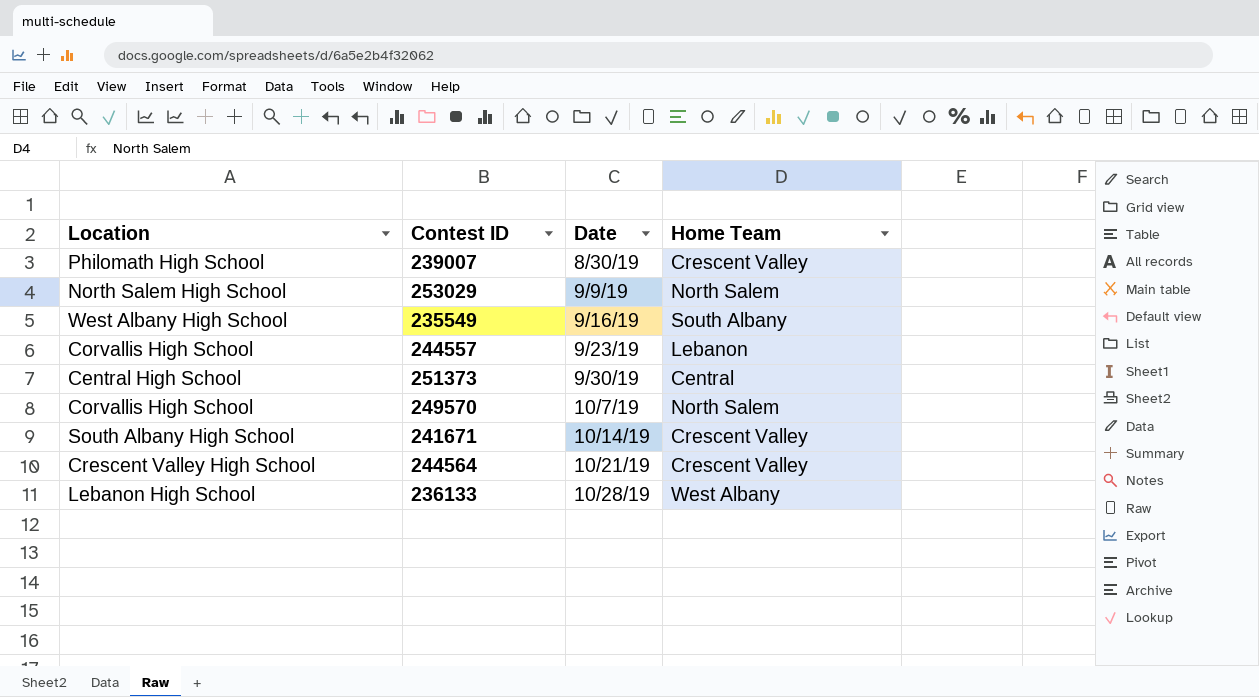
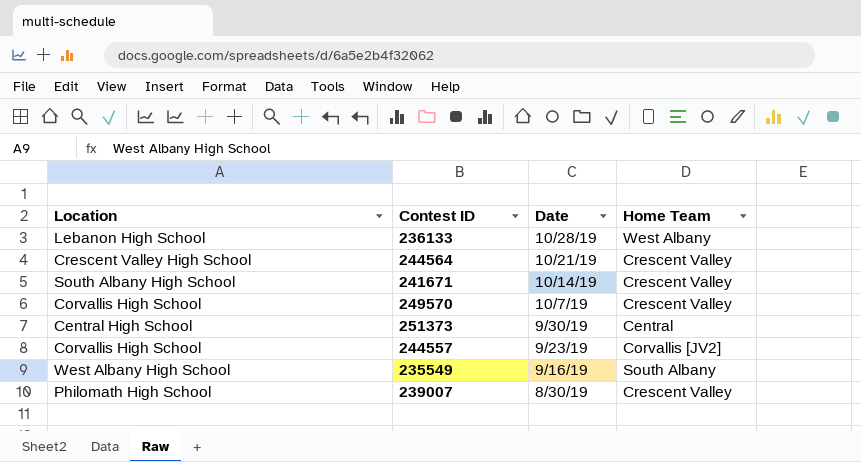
row order: Date ascending -> Date descending
row 253029: North Salem High School | 9/9/19 | North Salem -> none
249570 | Home Team: North Salem -> Crescent Valley
244557 | Home Team: Lebanon -> Corvallis [JV2]

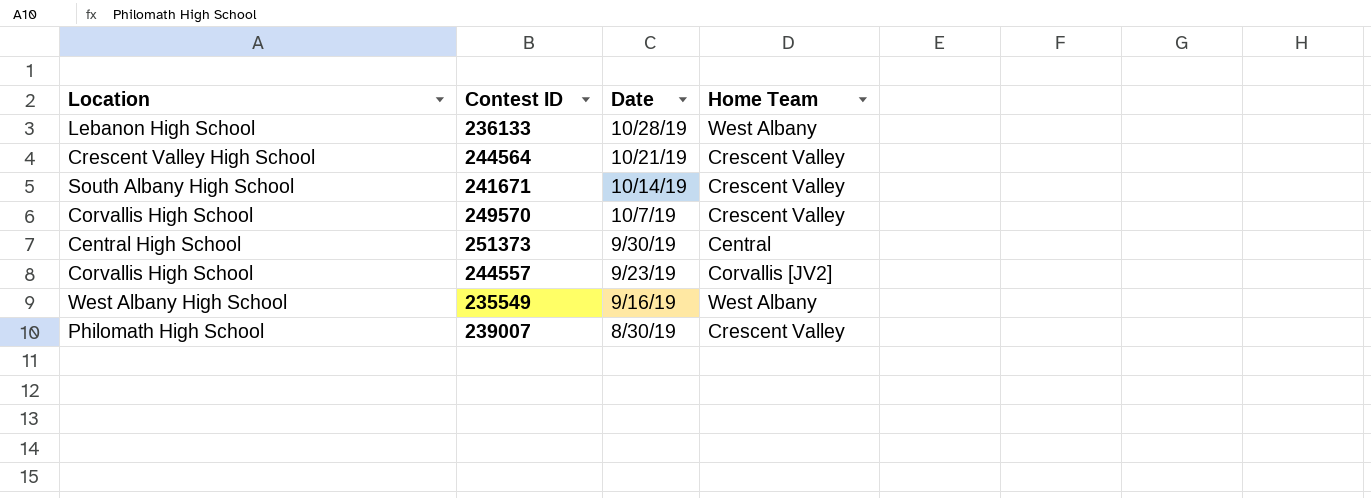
235549 | Home Team: South Albany -> West Albany

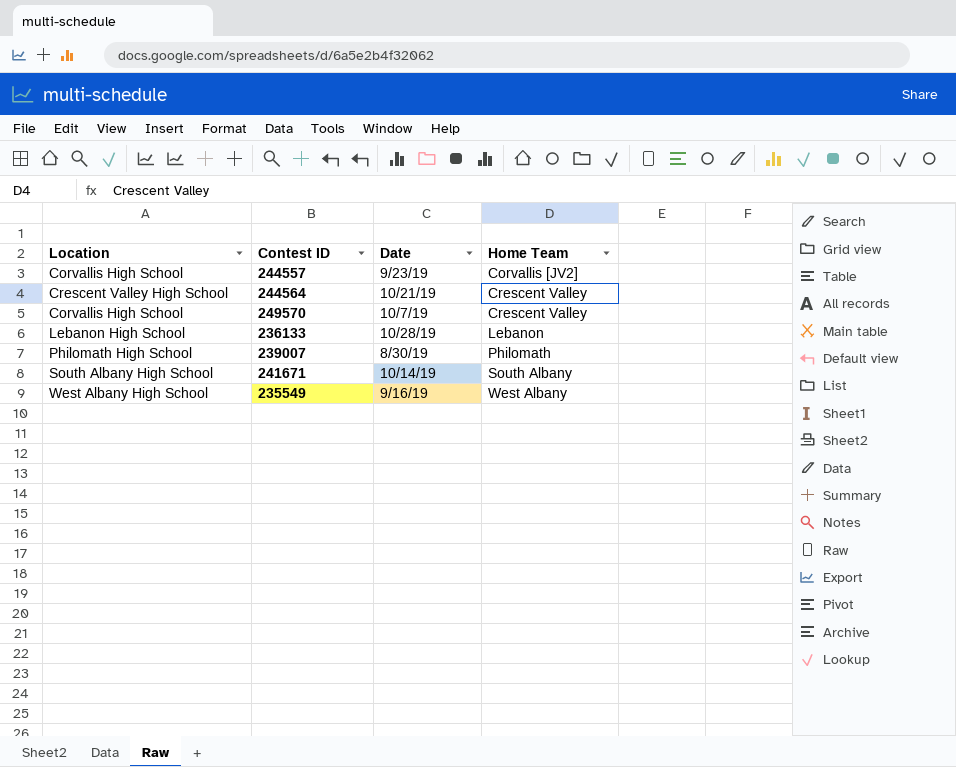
row order: Date descending -> Home Team ascending
row 251373: Central High School | 9/30/19 | Central -> none
236133 | Home Team: West Albany -> Lebanon
239007 | Home Team: Crescent Valley -> Philomath
241671 | Home Team: Crescent Valley -> South Albany

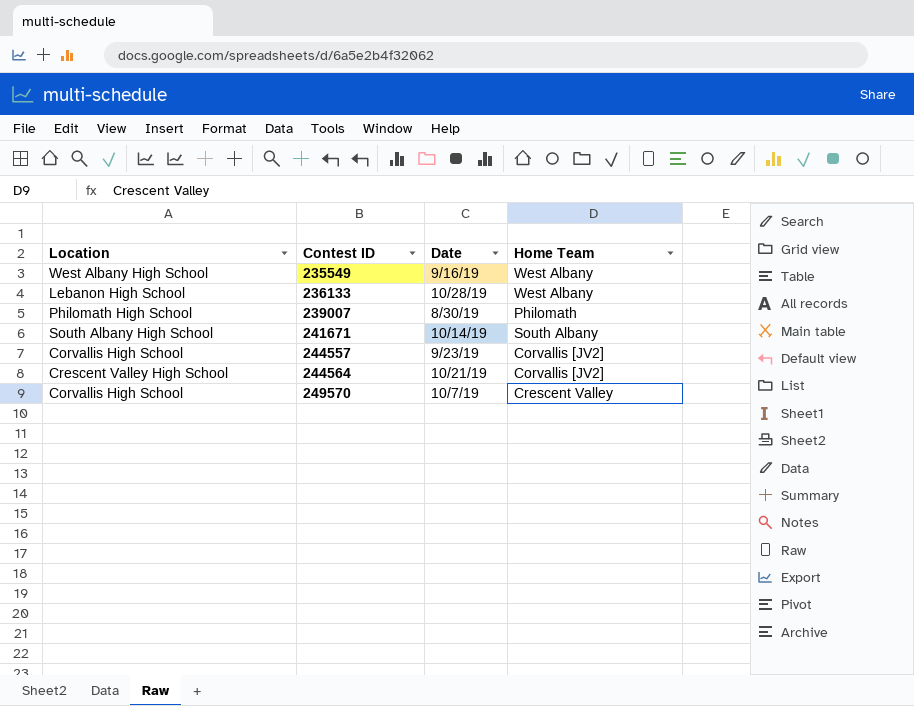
row order: Home Team ascending -> Contest ID ascending
236133 | Home Team: Lebanon -> West Albany
244564 | Home Team: Crescent Valley -> Corvallis [JV2]

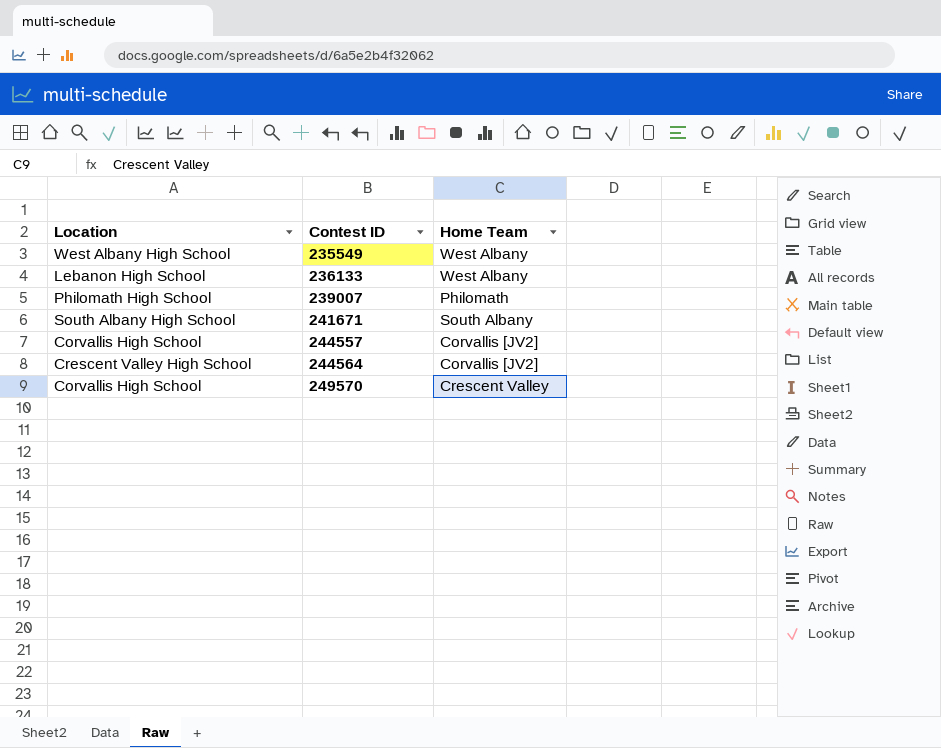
column Date | position: 3 -> none

